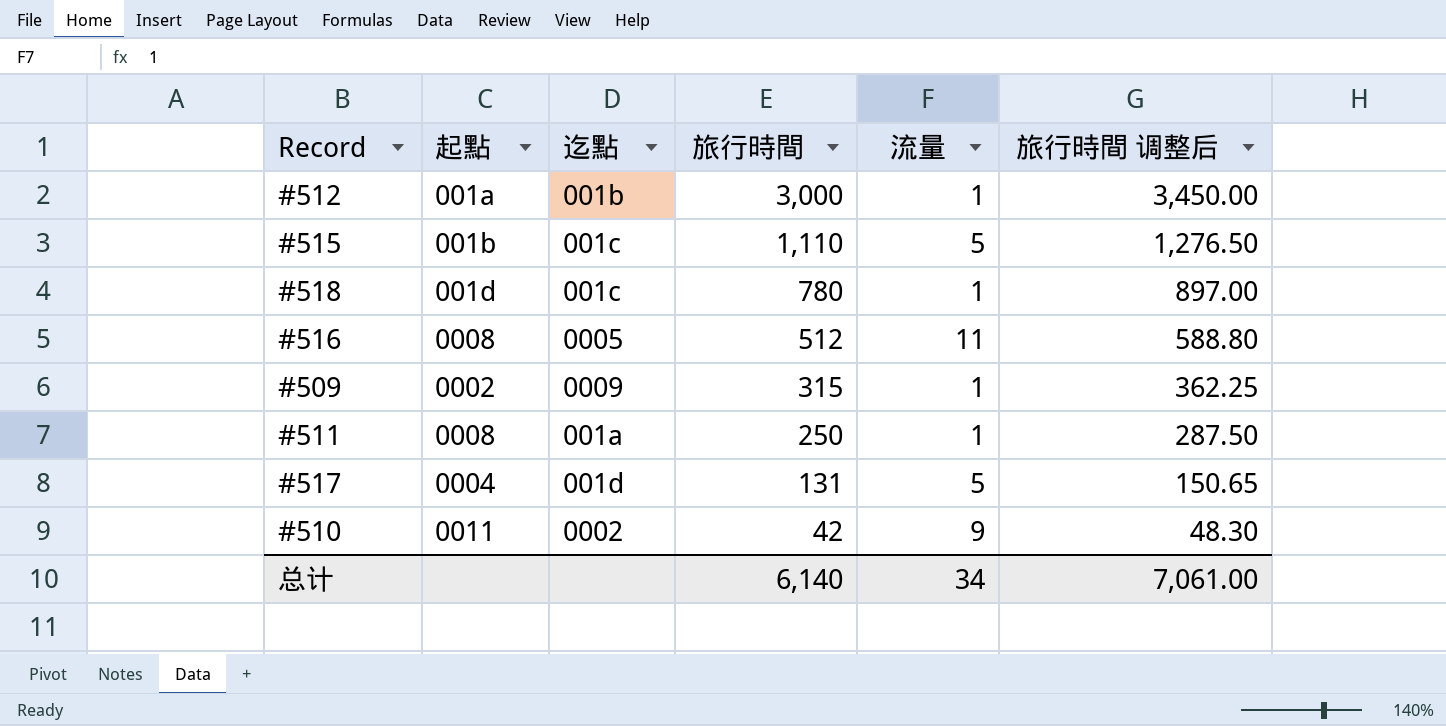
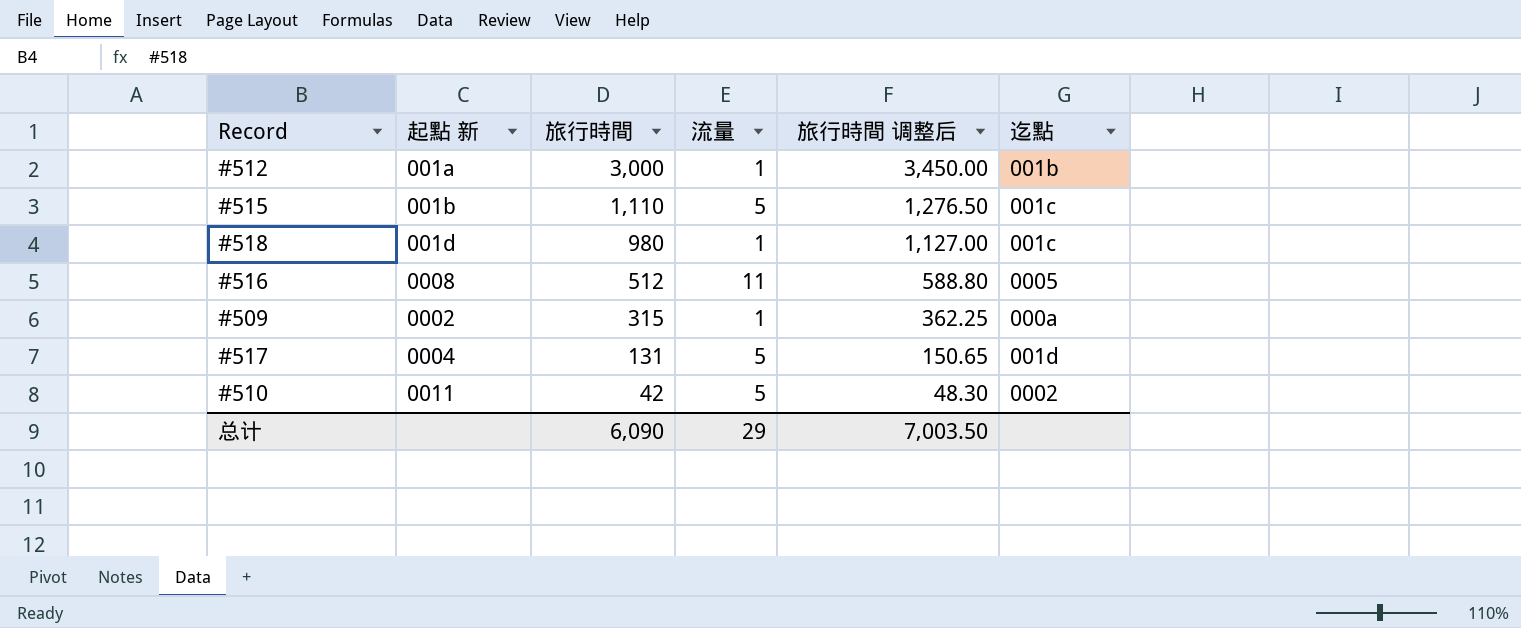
column name: 起點 -> 起點 新
column 迄點 | position: 3 -> 6
row #511: 0008 | 001a | 250 | 1 | 287.50 -> none
#518 | 旅行時間: 780 -> 980
#518 | 旅行時間 调整后: 897.00 -> 1,127.00
#509 | 迄點: 0009 -> 000a
#510 | 流量: 9 -> 5
总计 | 旅行時間: 6,140 -> 6,090
总计 | 流量: 34 -> 29
总计 | 旅行時間 调整后: 7,061.00 -> 7,003.50

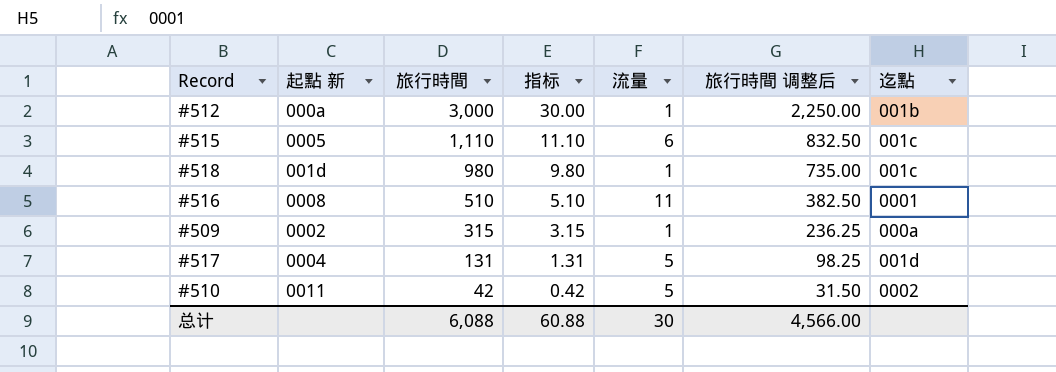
column 指标 | formula: none -> [旅行時間] * 0.01
column 旅行時間 调整后 | formula: [旅行時間] * 1.15 -> [旅行時間] * 0.75
#512 | 起點 新: 001a -> 000a
#515 | 起點 新: 001b -> 0005
#515 | 流量: 5 -> 6
#516 | 旅行時間: 512 -> 510
#516 | 迄點: 0005 -> 0001
总计 | 旅行時間: 6,090 -> 6,088
总计 | 流量: 29 -> 30
总计 | 旅行時間 调整后: 7,003.50 -> 4,566.00

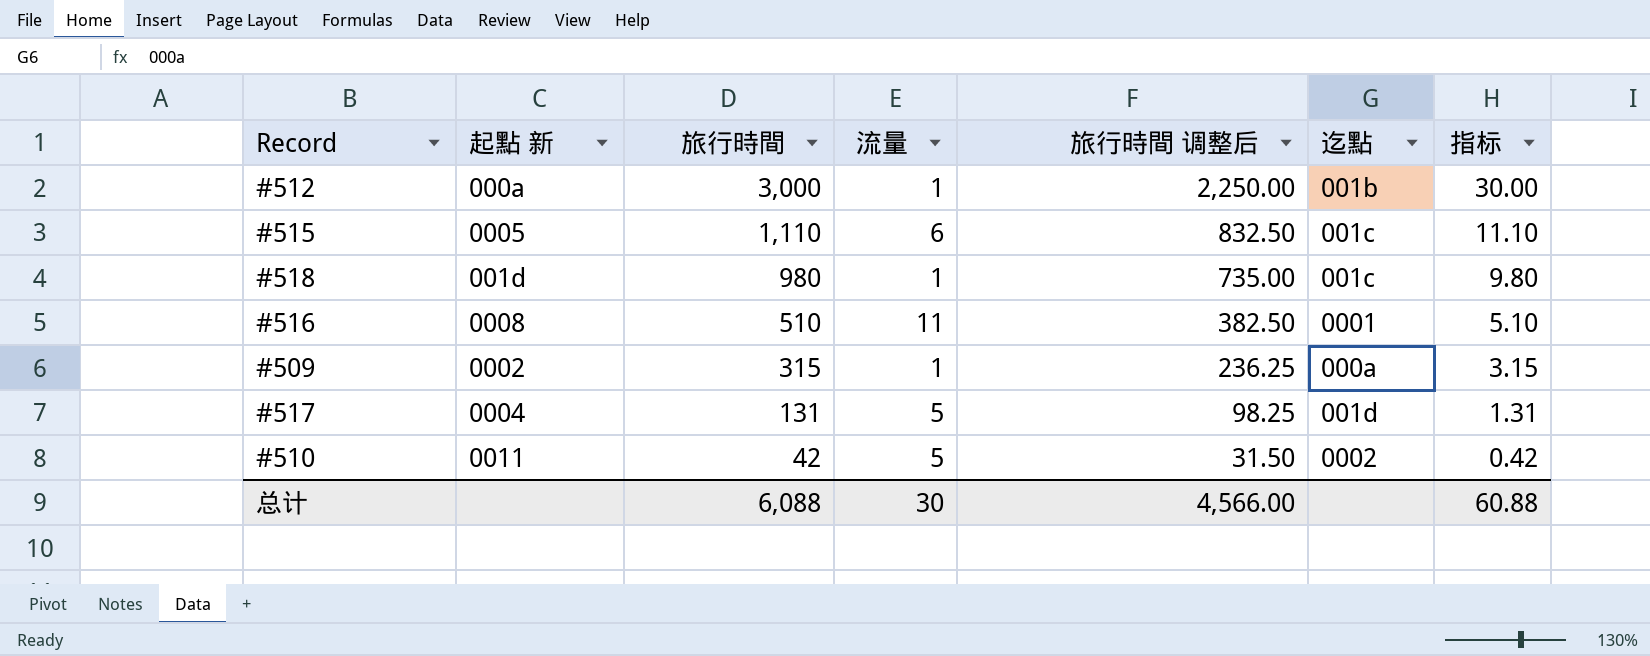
column 指标 | position: 4 -> 7

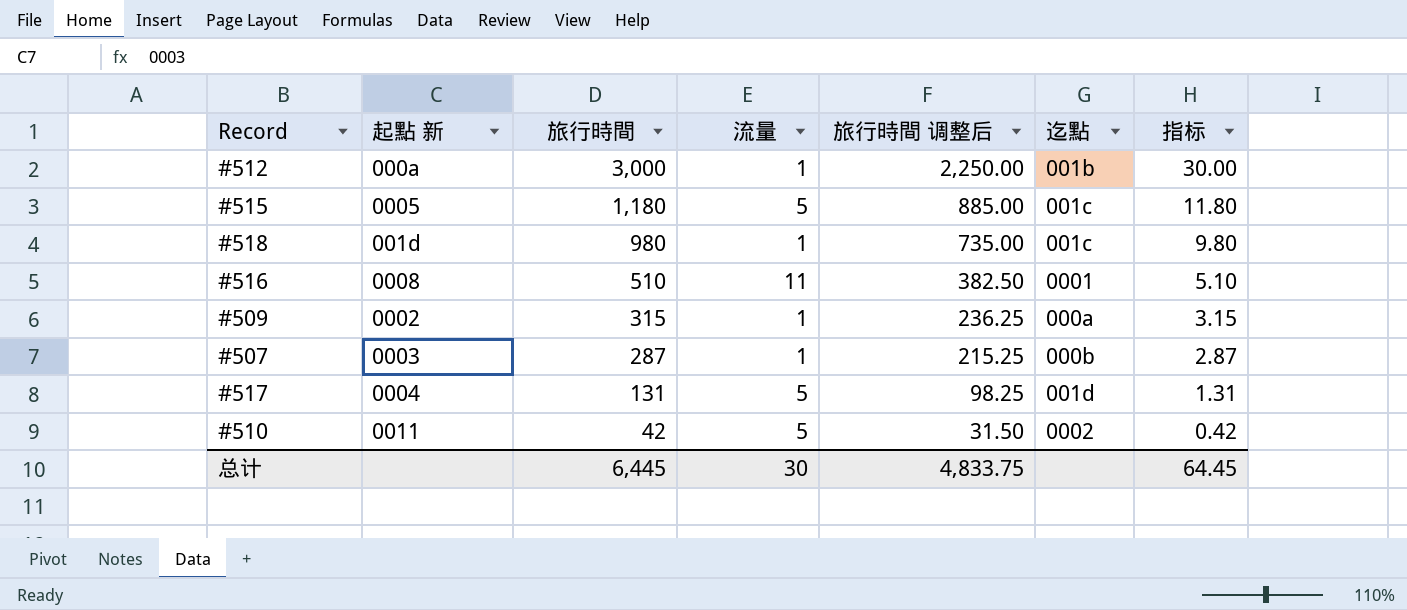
#515 | 旅行時間: 1,110 -> 1,180
#515 | 流量: 6 -> 5
#515 | 旅行時間 调整后: 832.50 -> 885.00
#515 | 指标: 11.10 -> 11.80
row #507: none -> 0003 | 287 | 1 | 215.25 | 000b | 2.87
总计 | 旅行時間: 6,088 -> 6,445
总计 | 旅行時間 调整后: 4,566.00 -> 4,833.75
总计 | 指标: 60.88 -> 64.45

